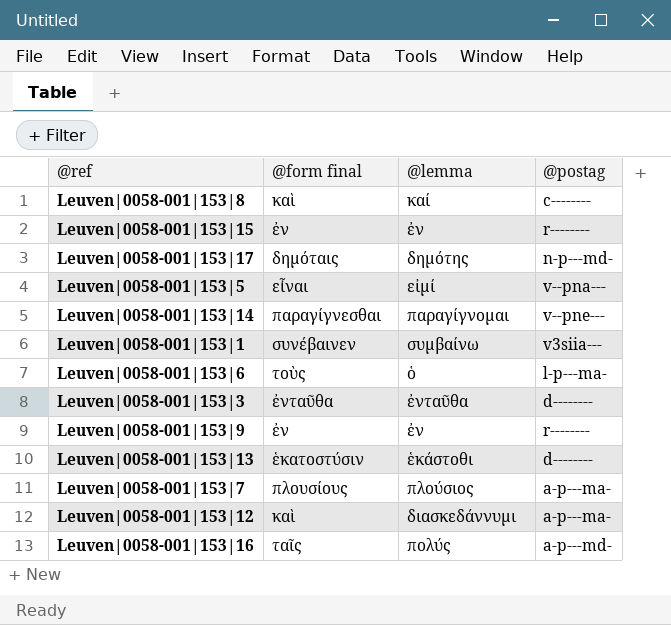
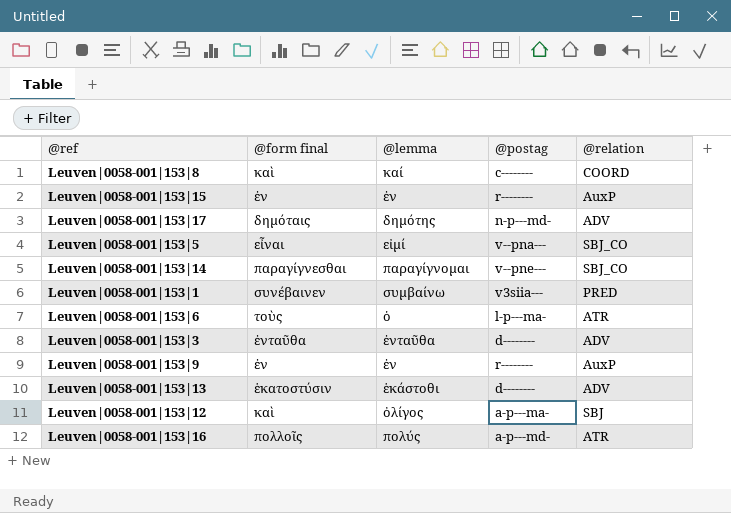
column @relation | position: none -> 5
row Leuven|0058-001|153|7: πλουσίους | πλούσιος | a-p---ma- -> none
Leuven|0058-001|153|12 | @lemma: διασκεδάννυμι -> ὀλίγος
Leuven|0058-001|153|16 | @form final: ταῖς -> πολλοῖς

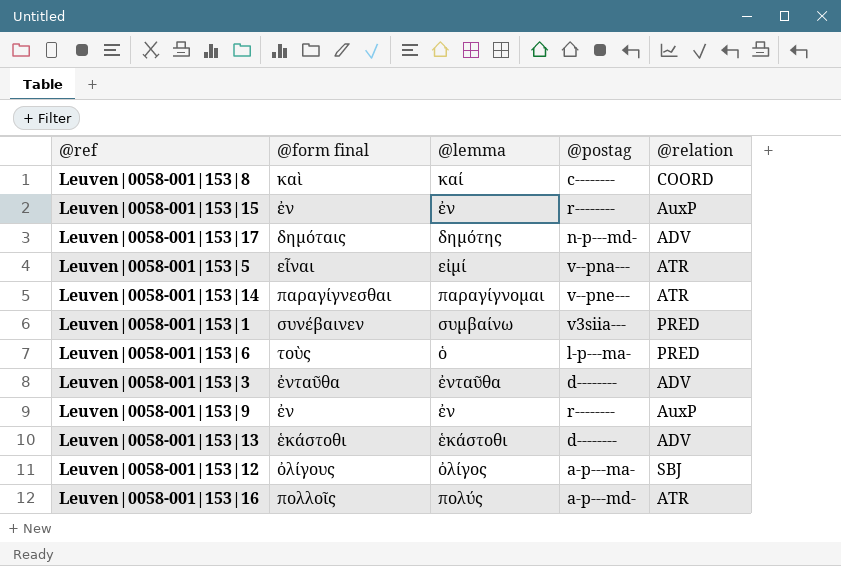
Leuven|0058-001|153|5 | @relation: SBJ_CO -> ATR
Leuven|0058-001|153|14 | @relation: SBJ_CO -> ATR
Leuven|0058-001|153|6 | @relation: ATR -> PRED
Leuven|0058-001|153|13 | @form final: ἑκατοστύσιν -> ἑκάστοθι
Leuven|0058-001|153|12 | @form final: καὶ -> ὀλίγους

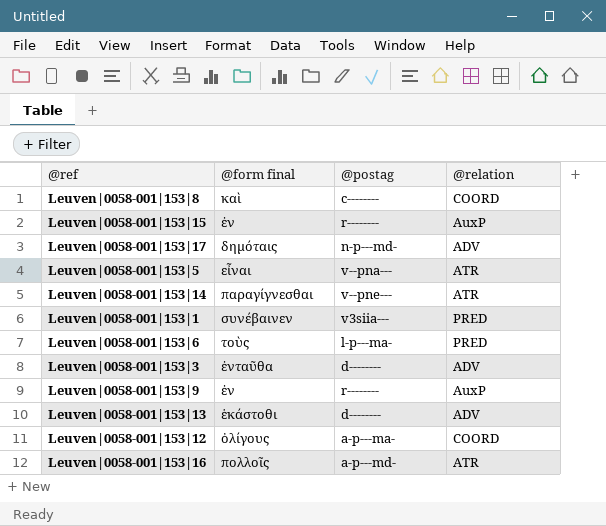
column @lemma | position: 3 -> none
Leuven|0058-001|153|12 | @relation: SBJ -> COORD

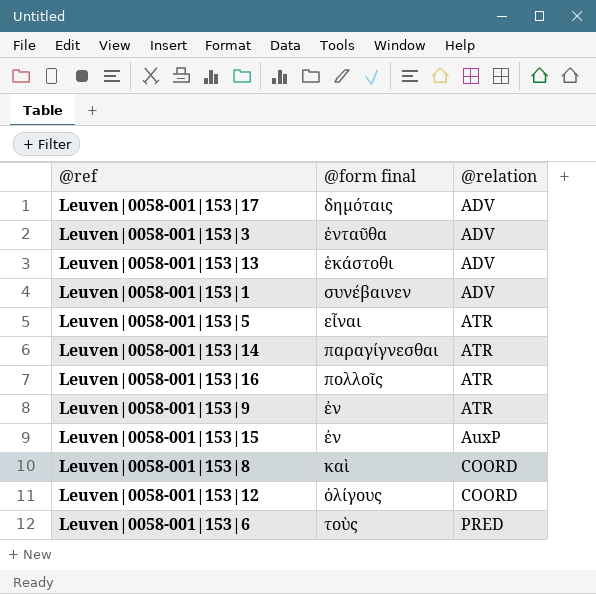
row order: none -> @relation ascending
column @postag | position: 3 -> none
Leuven|0058-001|153|1 | @relation: PRED -> ADV
Leuven|0058-001|153|9 | @relation: AuxP -> ATR

